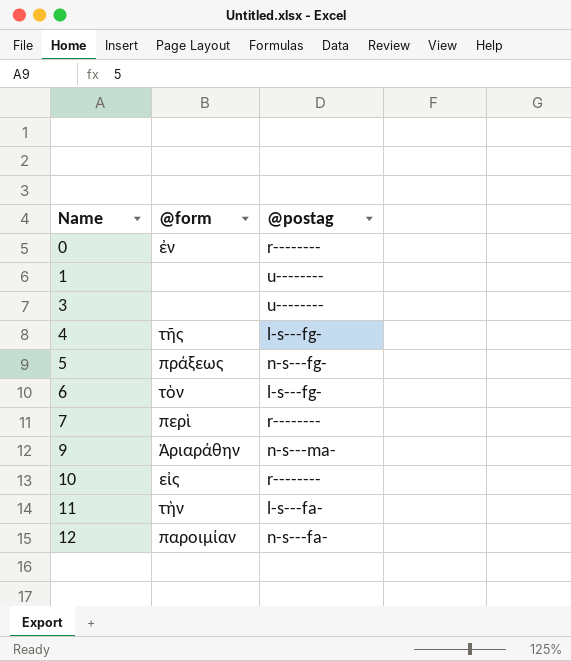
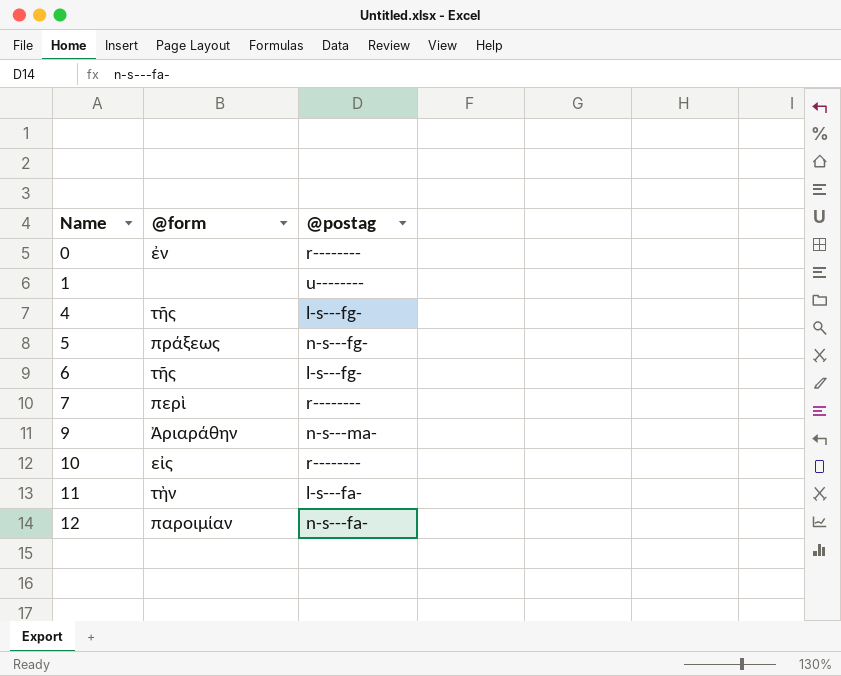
row 3: none | u-------- -> none
6 | @form: τὸν -> τῆς

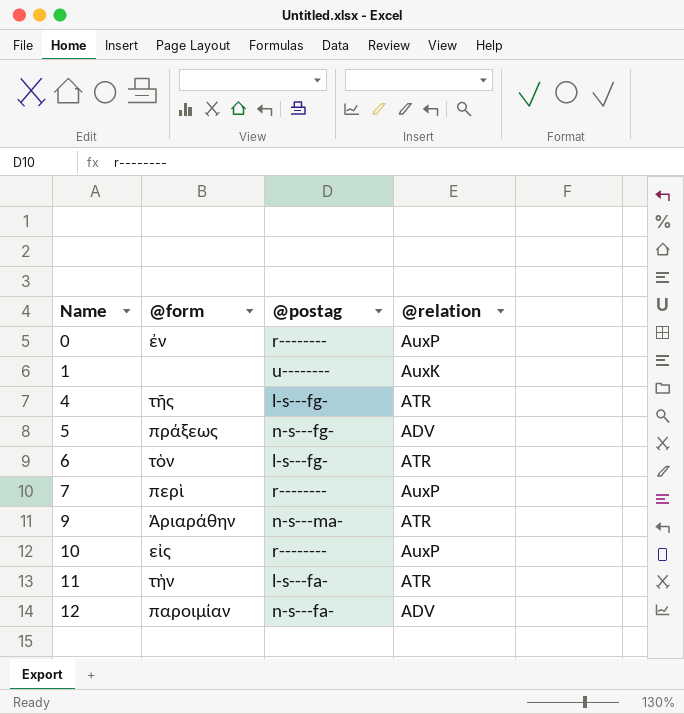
column @relation | position: none -> 4
6 | @form: τῆς -> τὸν

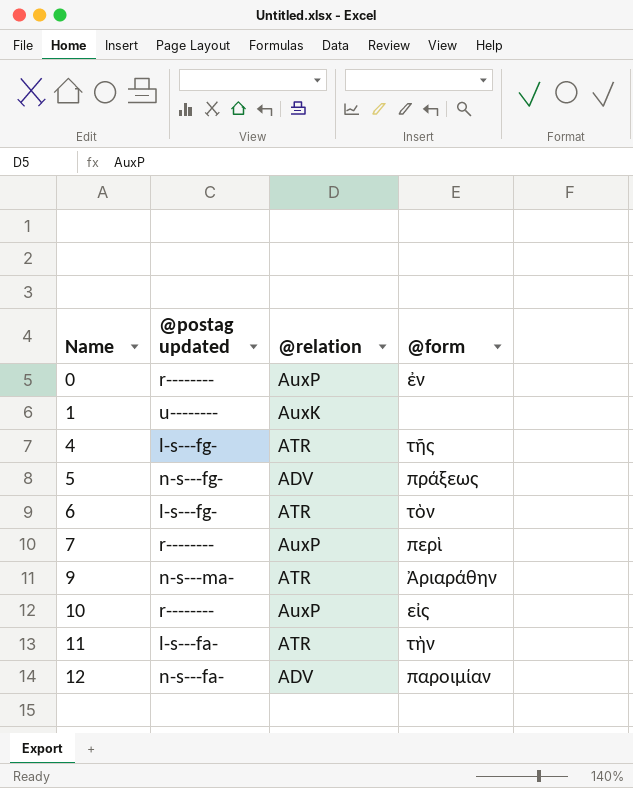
column name: @postag -> @postag updated
column @form | position: 2 -> 4

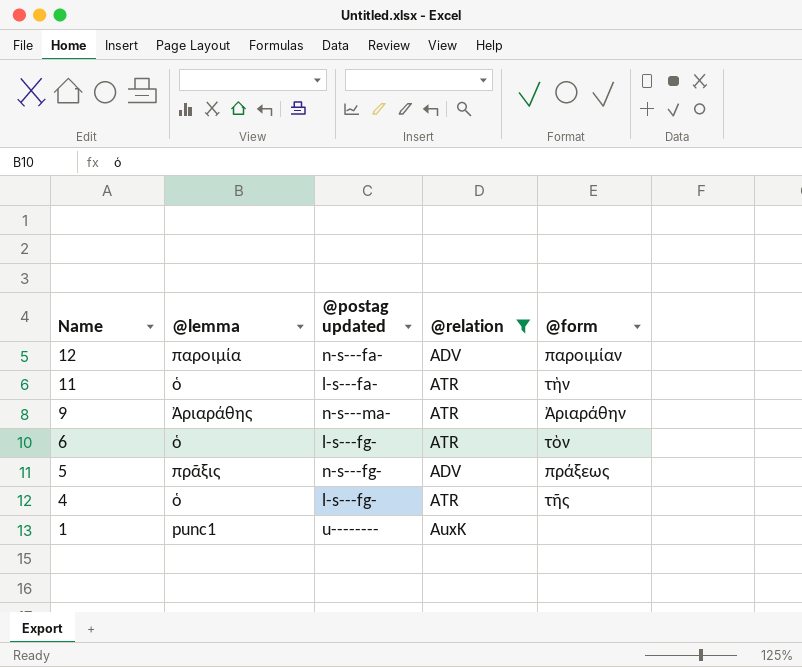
filter: none -> @relation != AuxP
row order: Name ascending -> Name descending
column @lemma | position: none -> 2

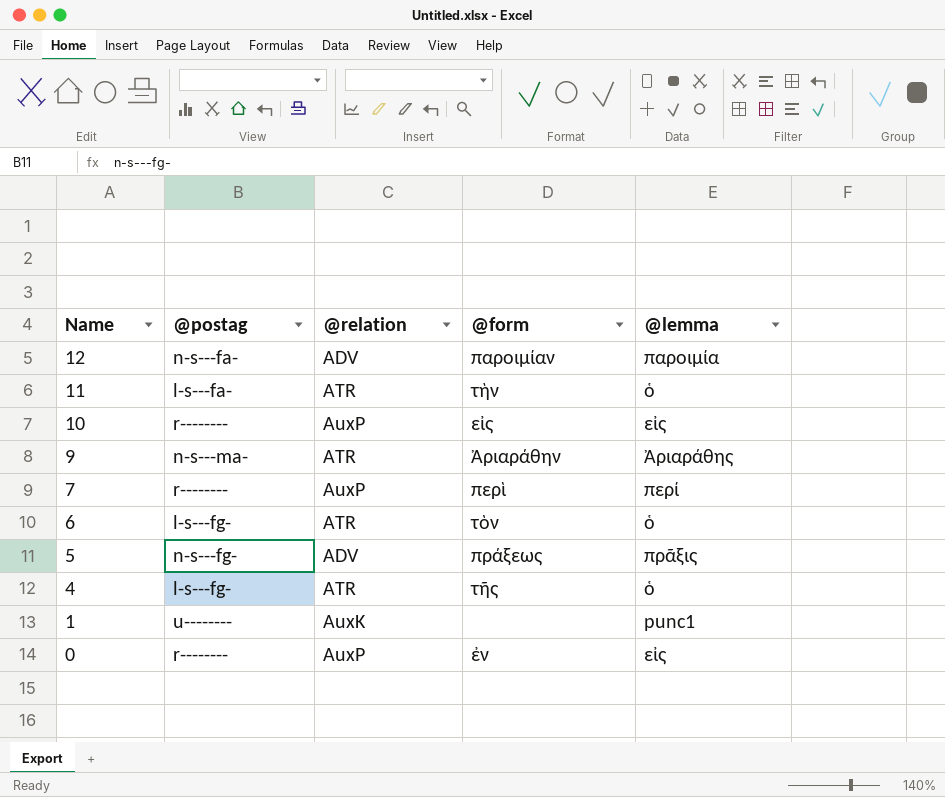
filter: @relation != AuxP -> none
column name: @postag updated -> @postag
column @lemma | position: 2 -> 5

